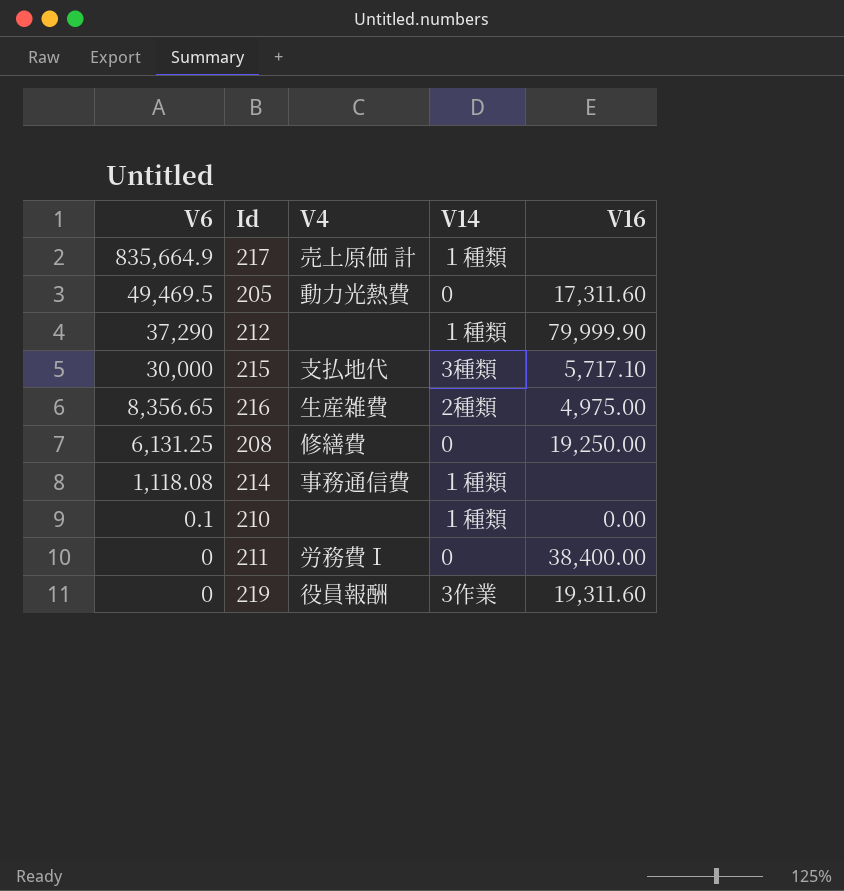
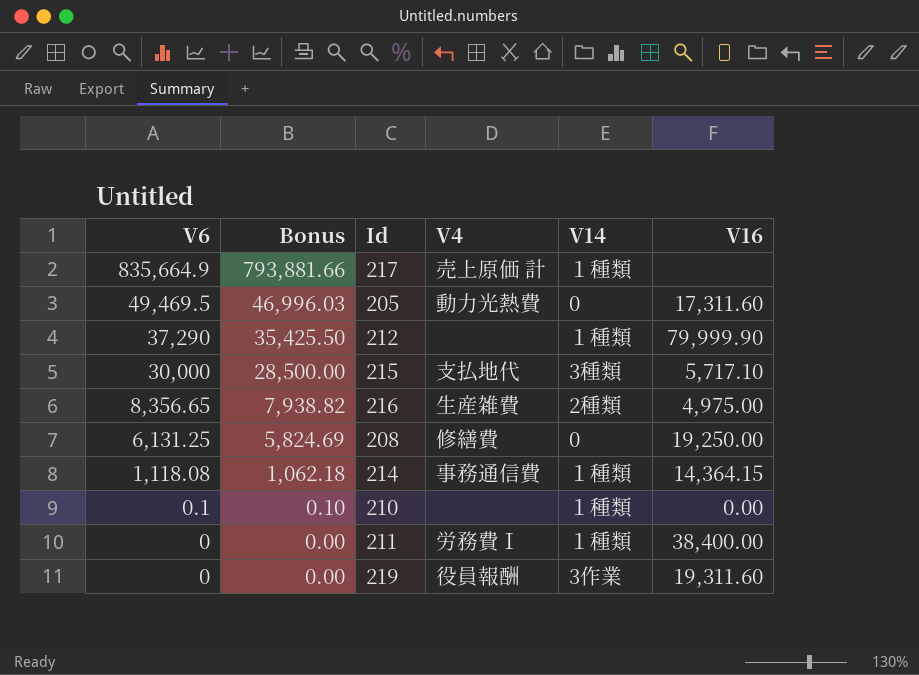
column Bonus | formula: none -> [V6] * 0.95
214 | V16: none -> 14,364.15
211 | V14: 0 -> １種類

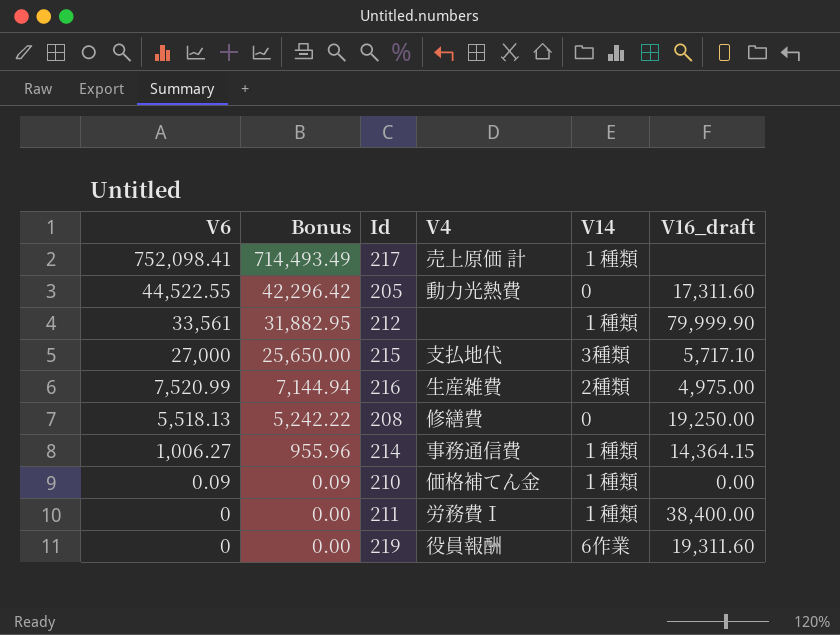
column name: V16 -> V16_draft
217 | V6: 835,664.9 -> 752,098.41
217 | Bonus: 793,881.66 -> 714,493.49
205 | V6: 49,469.5 -> 44,522.55
205 | Bonus: 46,996.03 -> 42,296.42
212 | V6: 37,290 -> 33,561
212 | Bonus: 35,425.50 -> 31,882.95
215 | V6: 30,000 -> 27,000
215 | Bonus: 28,500.00 -> 25,650.00
216 | V6: 8,356.65 -> 7,520.99
216 | Bonus: 7,938.82 -> 7,144.94
208 | V6: 6,131.25 -> 5,518.13
208 | Bonus: 5,824.69 -> 5,242.22
214 | V6: 1,118.08 -> 1,006.27
214 | Bonus: 1,062.18 -> 955.96
210 | V6: 0.1 -> 0.09
210 | Bonus: 0.10 -> 0.09
210 | V4: none -> 価格補てん金
219 | V14: 3作業 -> 6作業

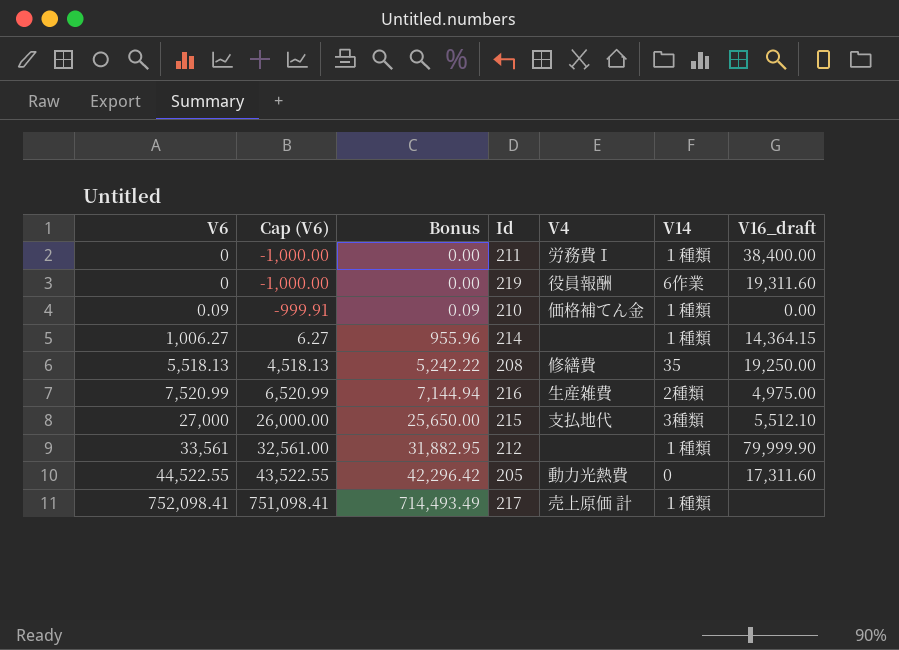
row order: V6 descending -> V6 ascending
column Cap (V6) | formula: none -> [V6] - 1000
214 | V4: 事務通信費 -> none
208 | V14: 0 -> 35
215 | V16_draft: 5,717.10 -> 5,512.10

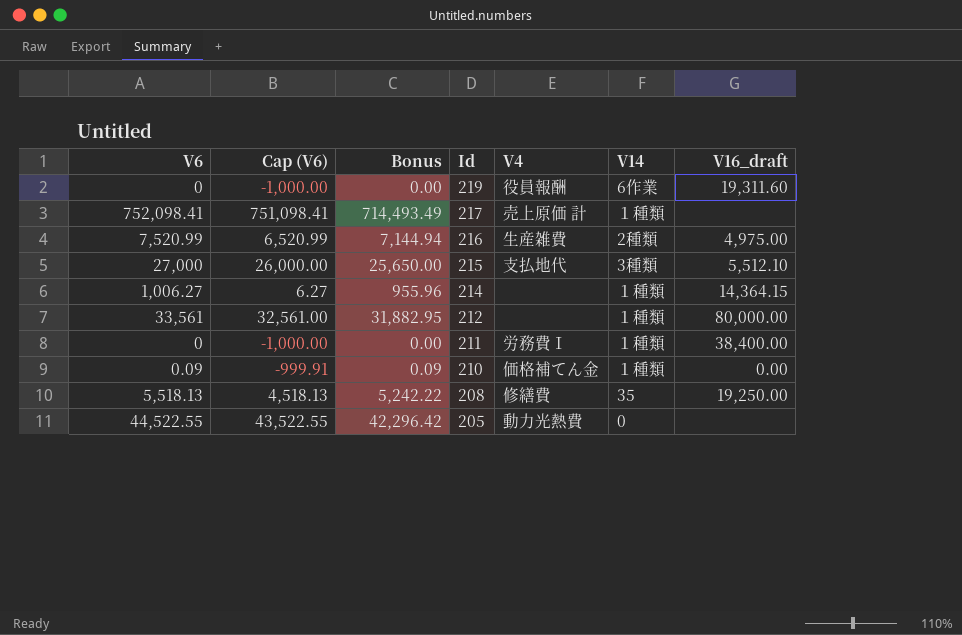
row order: V6 ascending -> Id descending
212 | V16_draft: 79,999.90 -> 80,000.00
205 | V16_draft: 17,311.60 -> none

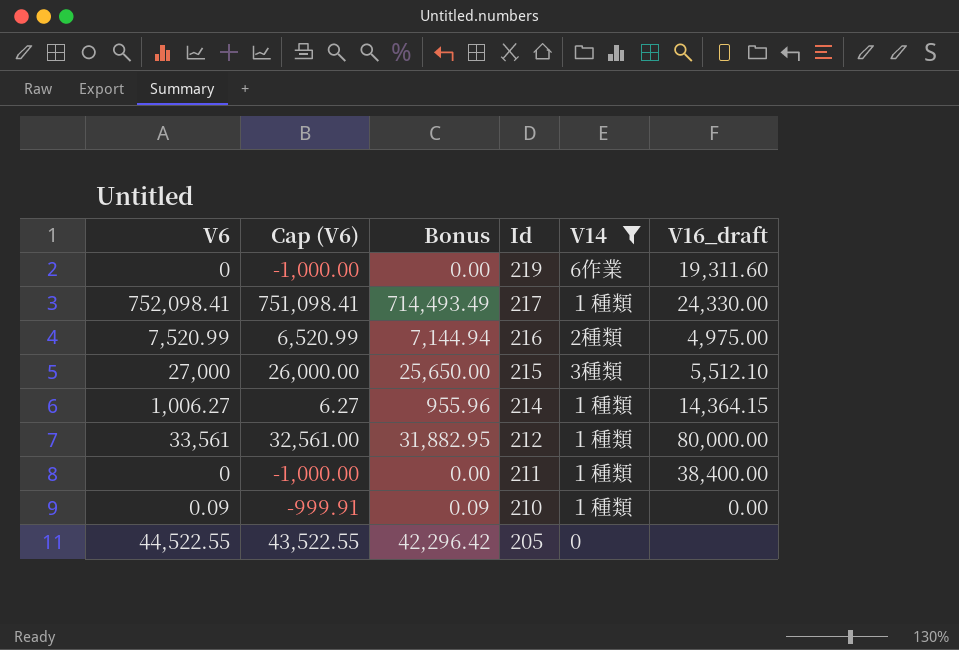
filter: none -> V14 != 35
column V4 | position: 5 -> none
217 | V16_draft: none -> 24,330.00

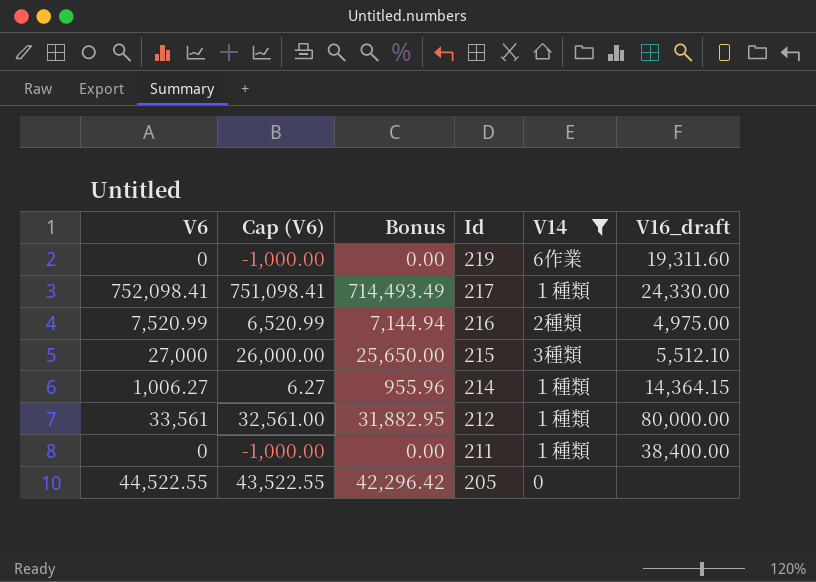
row 210: 0.09 | -999.91 | 0.09 | １種類 | 0.00 -> none

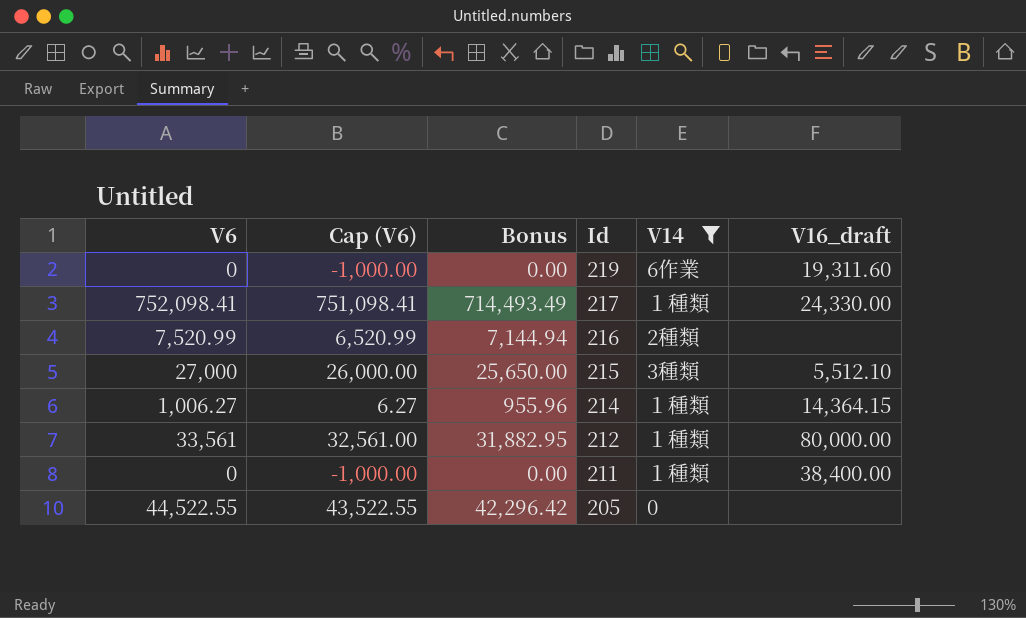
216 | V16_draft: 4,975.00 -> none

